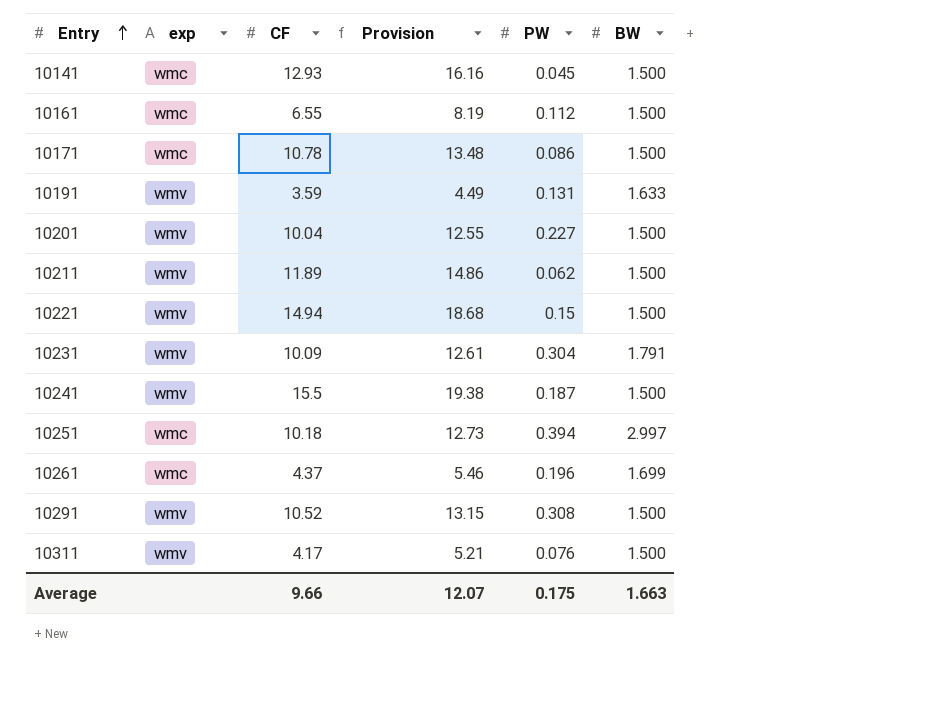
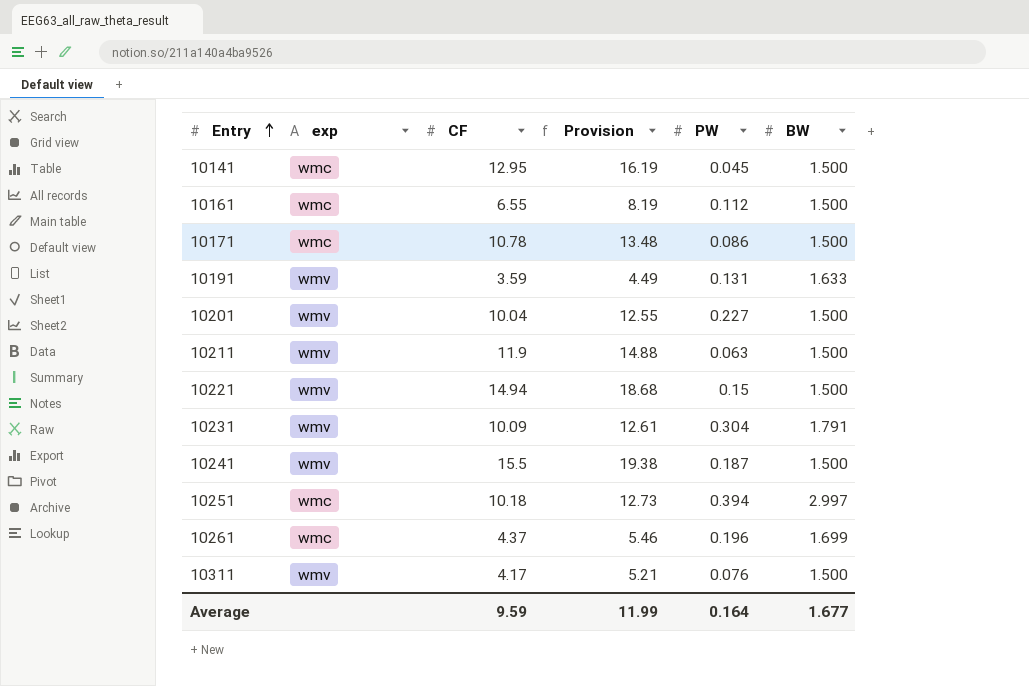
row 10291: wmv | 10.52 | 13.15 | 0.308 | 1.500 -> none
10141 | CF: 12.93 -> 12.95
10141 | Provision: 16.16 -> 16.19
10211 | CF: 11.89 -> 11.9
10211 | Provision: 14.86 -> 14.88
10211 | PW: 0.062 -> 0.063
Average | CF: 9.66 -> 9.59
Average | Provision: 12.07 -> 11.99
Average | PW: 0.175 -> 0.164
Average | BW: 1.663 -> 1.677

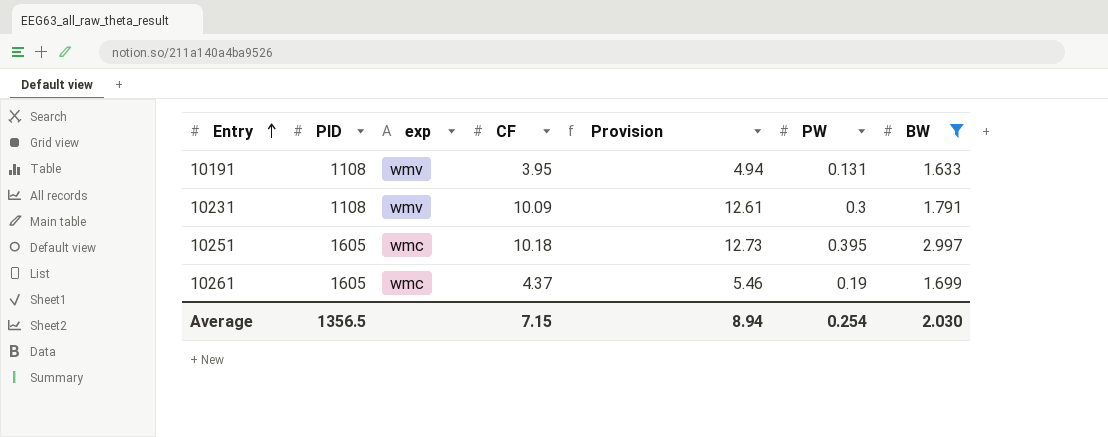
filter: none -> BW != 1.500
column PID | position: none -> 2
10191 | CF: 3.59 -> 3.95
10191 | Provision: 4.49 -> 4.94
10231 | PW: 0.304 -> 0.3
10251 | PW: 0.394 -> 0.395
10261 | PW: 0.196 -> 0.19
Average | CF: 9.59 -> 7.15
Average | Provision: 11.99 -> 8.94
Average | PW: 0.164 -> 0.254
Average | BW: 1.677 -> 2.030

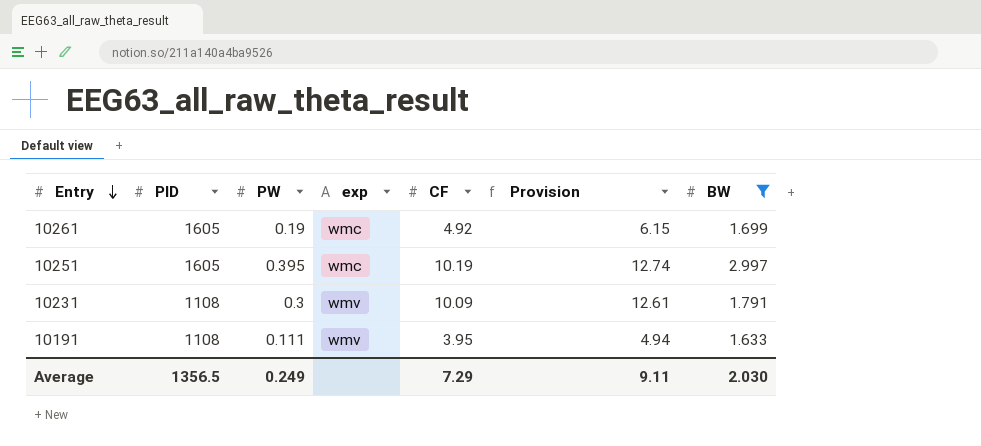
row order: Entry ascending -> Entry descending
column PW | position: 6 -> 3
10261 | CF: 4.37 -> 4.92
10261 | Provision: 5.46 -> 6.15
10251 | CF: 10.18 -> 10.19
10251 | Provision: 12.73 -> 12.74
10191 | PW: 0.131 -> 0.111
Average | PW: 0.254 -> 0.249
Average | CF: 7.15 -> 7.29
Average | Provision: 8.94 -> 9.11

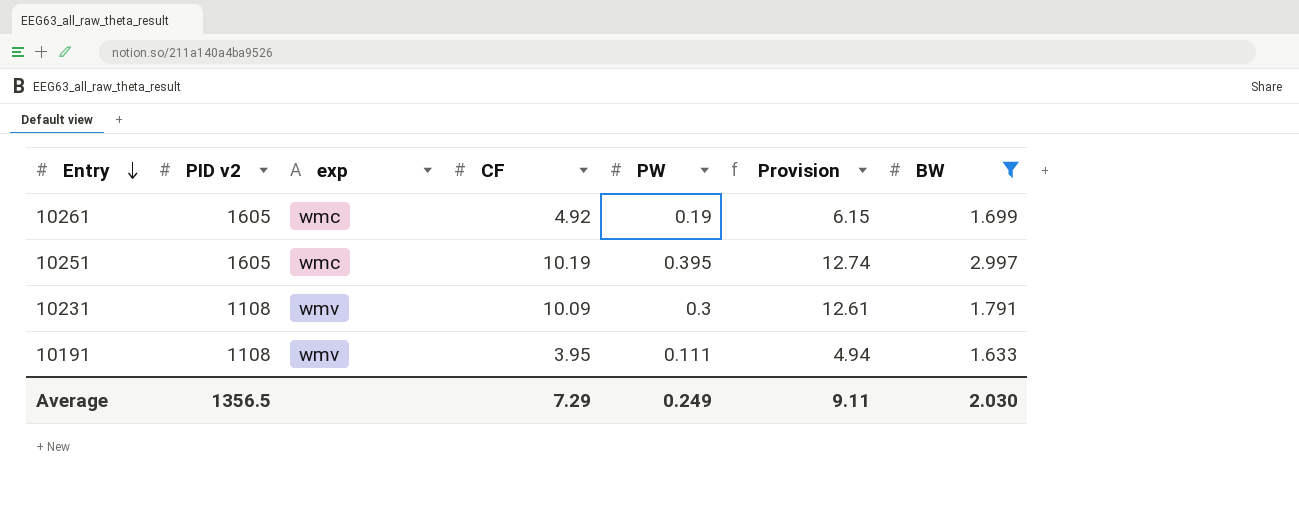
column name: PID -> PID v2
column PW | position: 3 -> 5

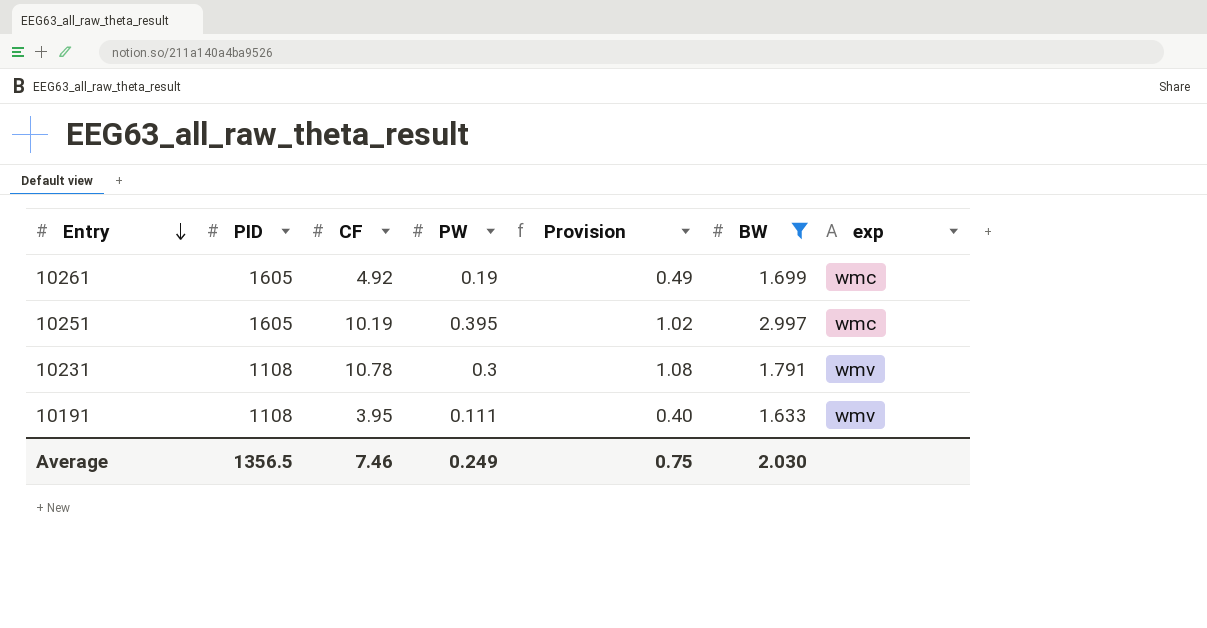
column name: PID v2 -> PID
column Provision | formula: [CF] * 1.25 -> [CF] * 0.1
column exp | position: 3 -> 7
10231 | CF: 10.09 -> 10.78
Average | CF: 7.29 -> 7.46
Average | Provision: 9.11 -> 0.75

